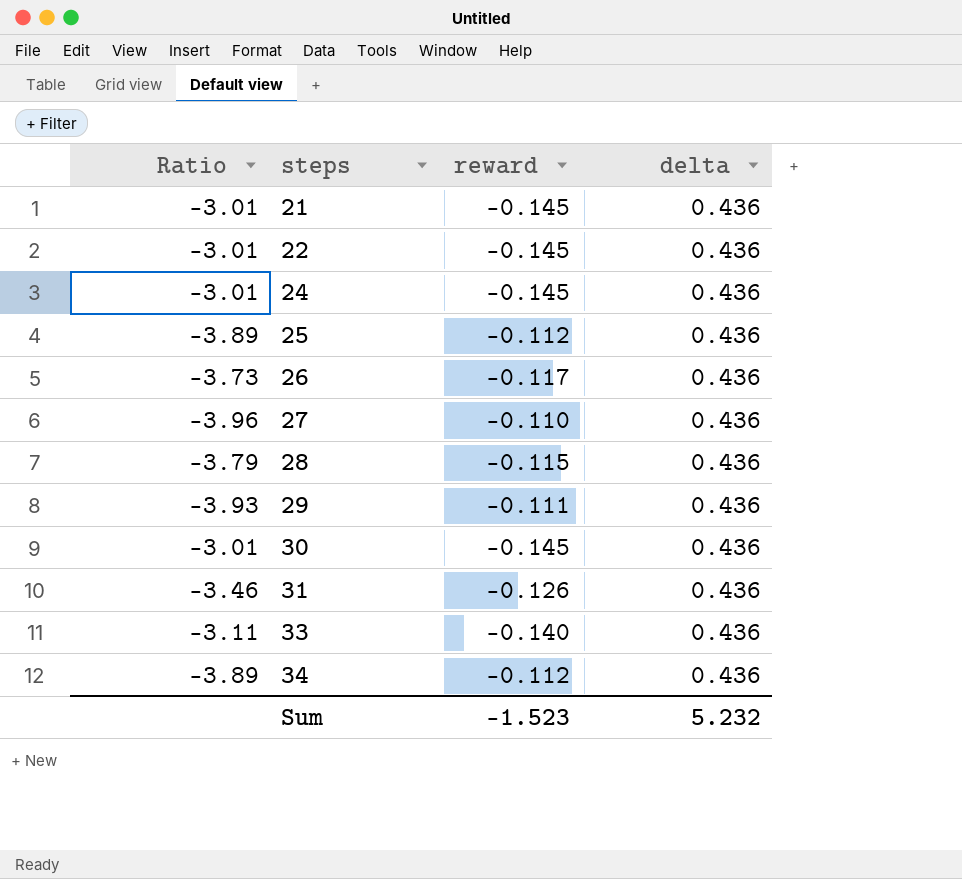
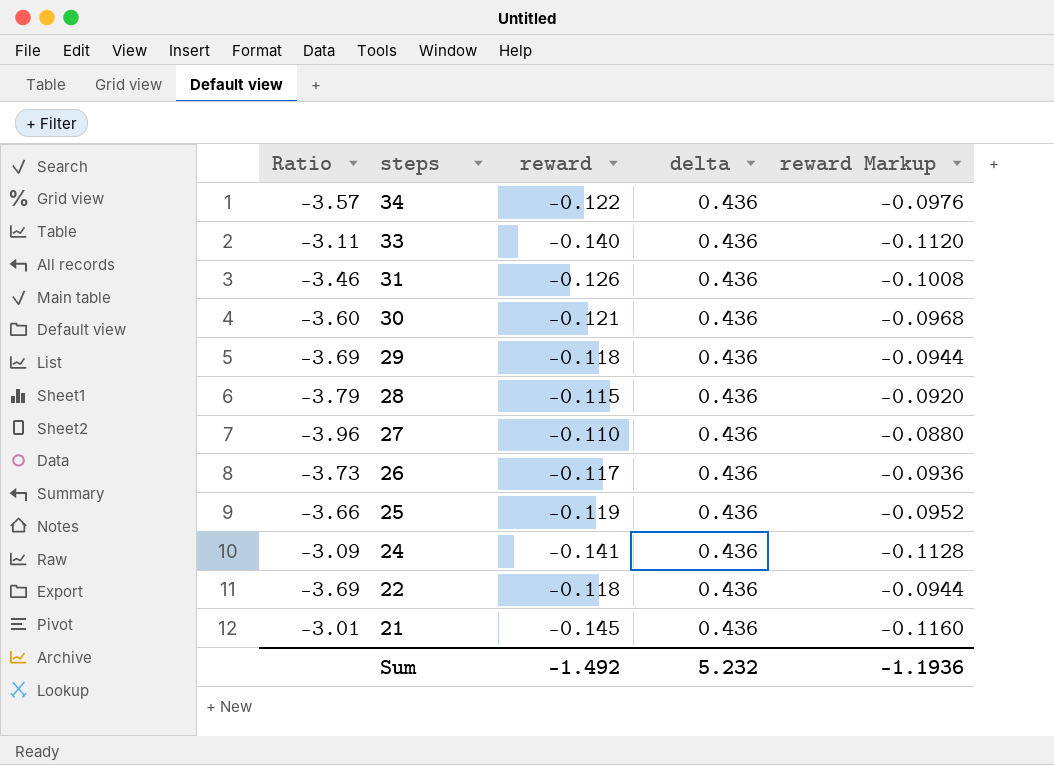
row order: steps ascending -> steps descending
column reward Markup | formula: none -> [reward] * 0.8
34 | Ratio: -3.89 -> -3.57
34 | reward: -0.112 -> -0.122
30 | Ratio: -3.01 -> -3.60
30 | reward: -0.145 -> -0.121
29 | Ratio: -3.93 -> -3.69
29 | reward: -0.111 -> -0.118
25 | Ratio: -3.89 -> -3.66
25 | reward: -0.112 -> -0.119
24 | Ratio: -3.01 -> -3.09
24 | reward: -0.145 -> -0.141
22 | Ratio: -3.01 -> -3.69
22 | reward: -0.145 -> -0.118
Sum | reward: -1.523 -> -1.492

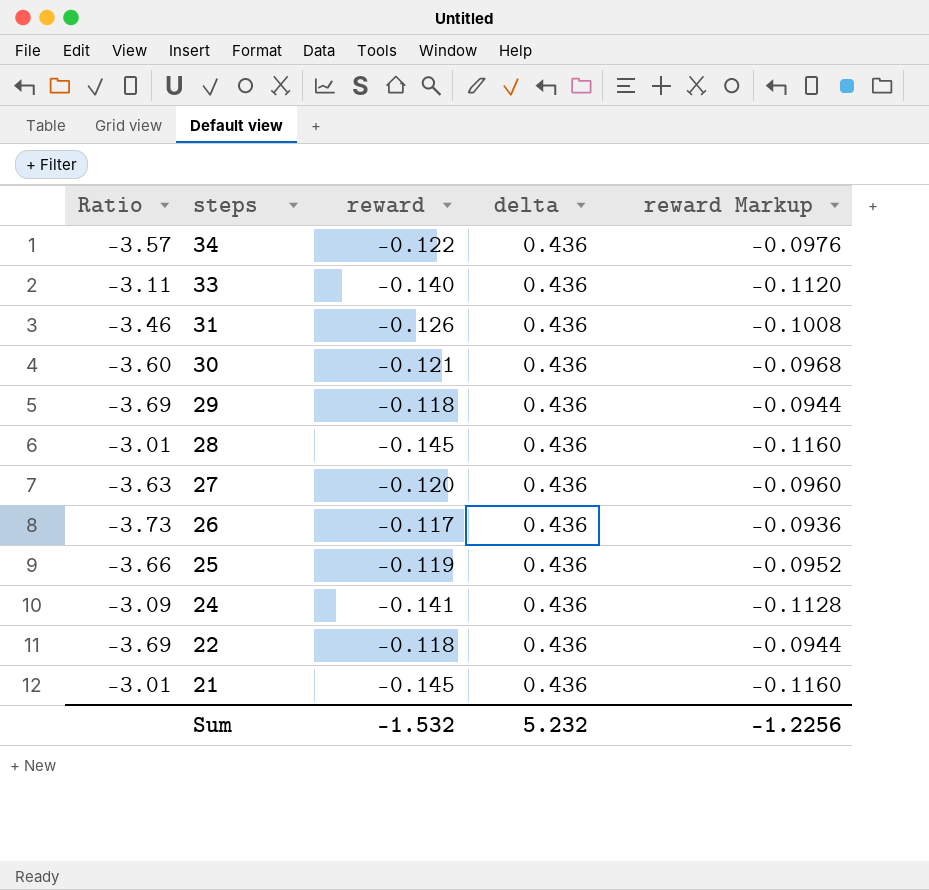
28 | Ratio: -3.79 -> -3.01
28 | reward: -0.115 -> -0.145
28 | reward Markup: -0.0920 -> -0.1160
27 | Ratio: -3.96 -> -3.63
27 | reward: -0.110 -> -0.120
27 | reward Markup: -0.0880 -> -0.0960
Sum | reward: -1.492 -> -1.532
Sum | reward Markup: -1.1936 -> -1.2256

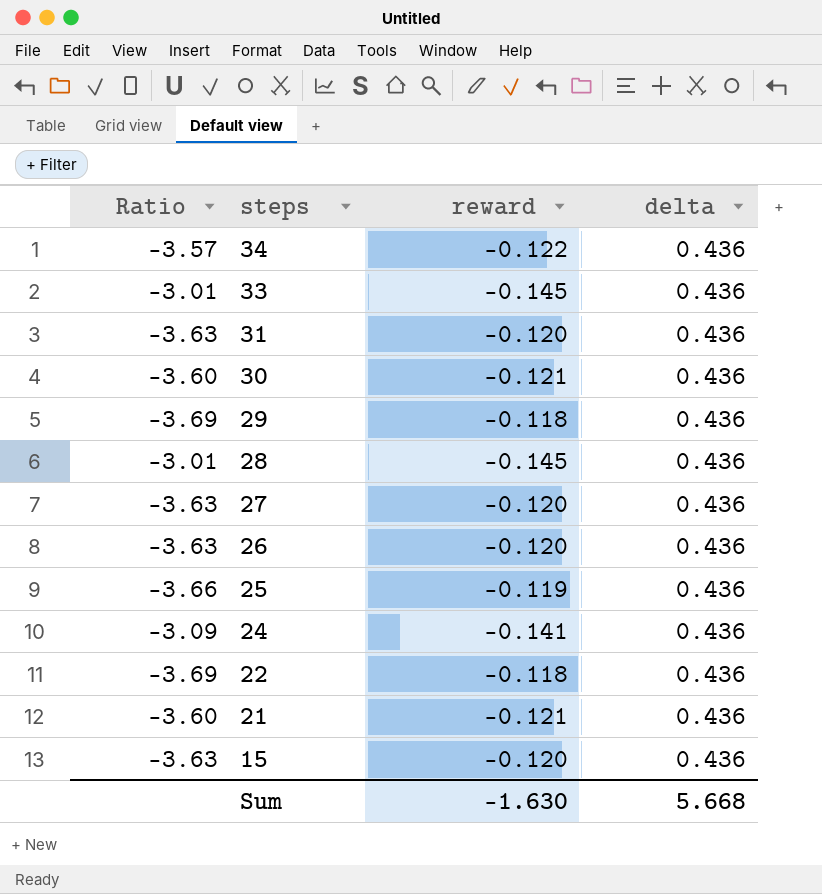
column reward Markup | formula: [reward] * 0.8 -> none
33 | Ratio: -3.11 -> -3.01
33 | reward: -0.140 -> -0.145
31 | Ratio: -3.46 -> -3.63
31 | reward: -0.126 -> -0.120
26 | Ratio: -3.73 -> -3.63
26 | reward: -0.117 -> -0.120
21 | Ratio: -3.01 -> -3.60
21 | reward: -0.145 -> -0.121
row 15: none -> -3.63 | -0.120 | 0.436
Sum | reward: -1.532 -> -1.630
Sum | delta: 5.232 -> 5.668

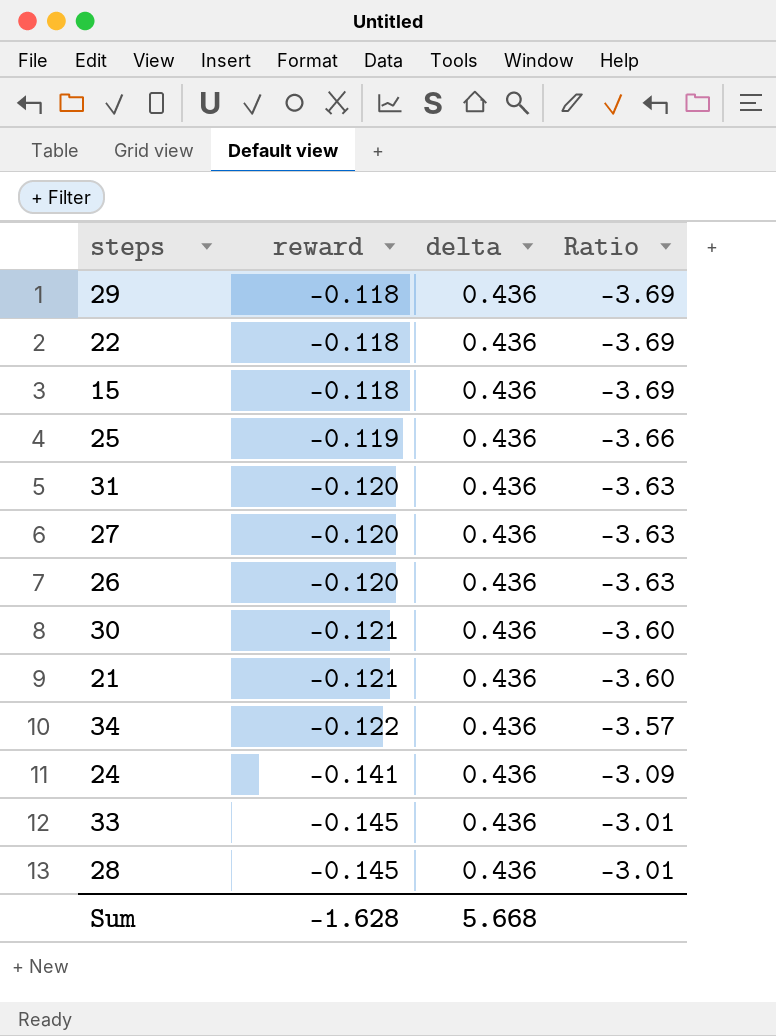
row order: steps descending -> reward descending
column Ratio | position: 1 -> 4
15 | reward: -0.120 -> -0.118
15 | Ratio: -3.63 -> -3.69
Sum | reward: -1.630 -> -1.628

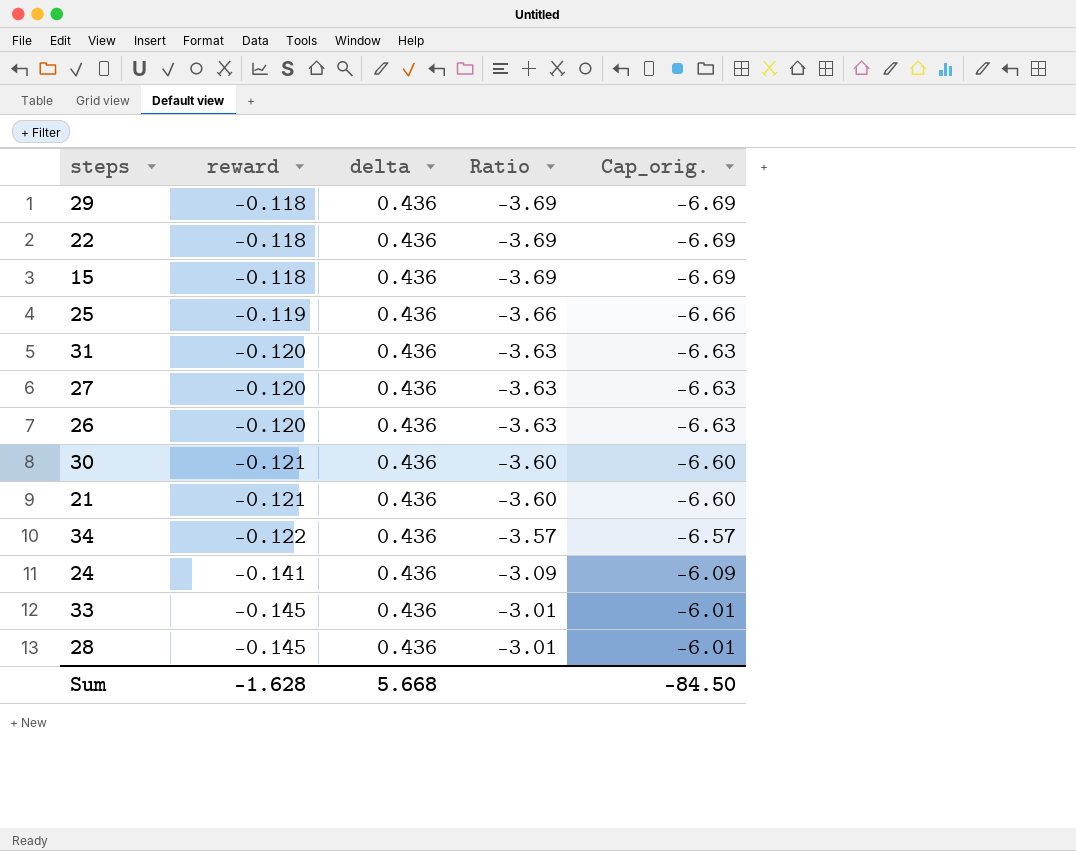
column Cap_orig. | formula: none -> [Ratio] - 3

